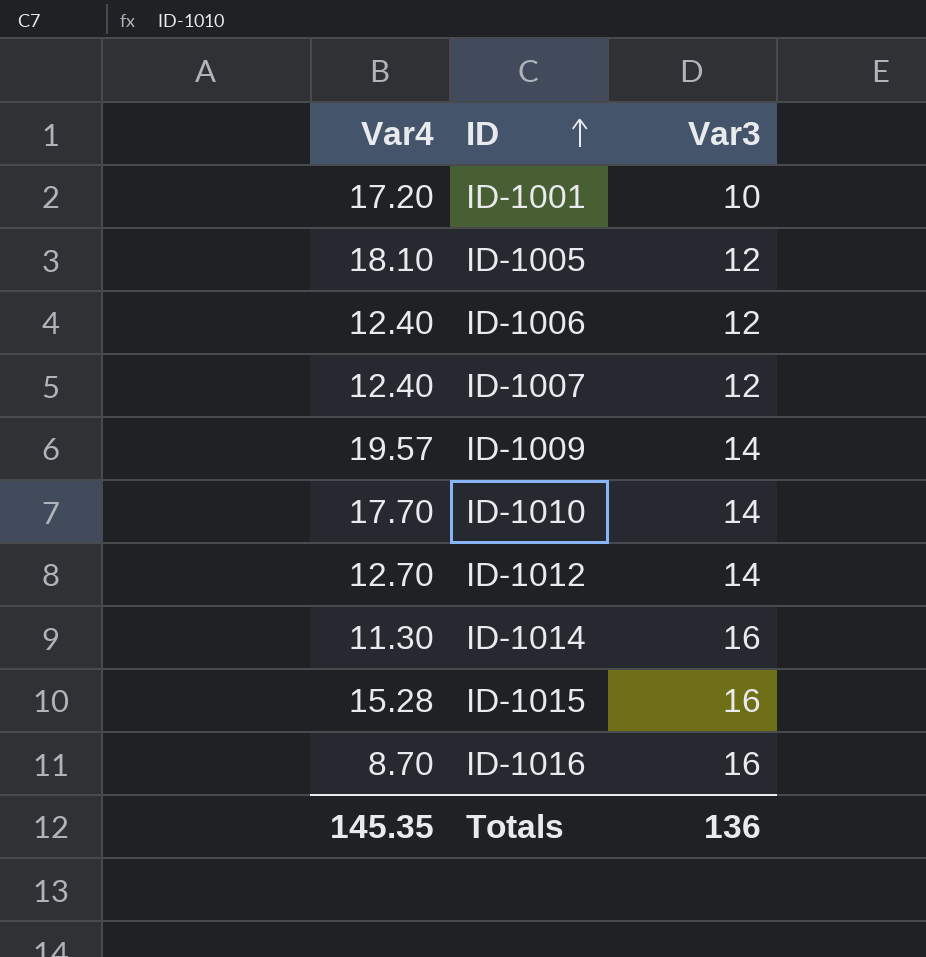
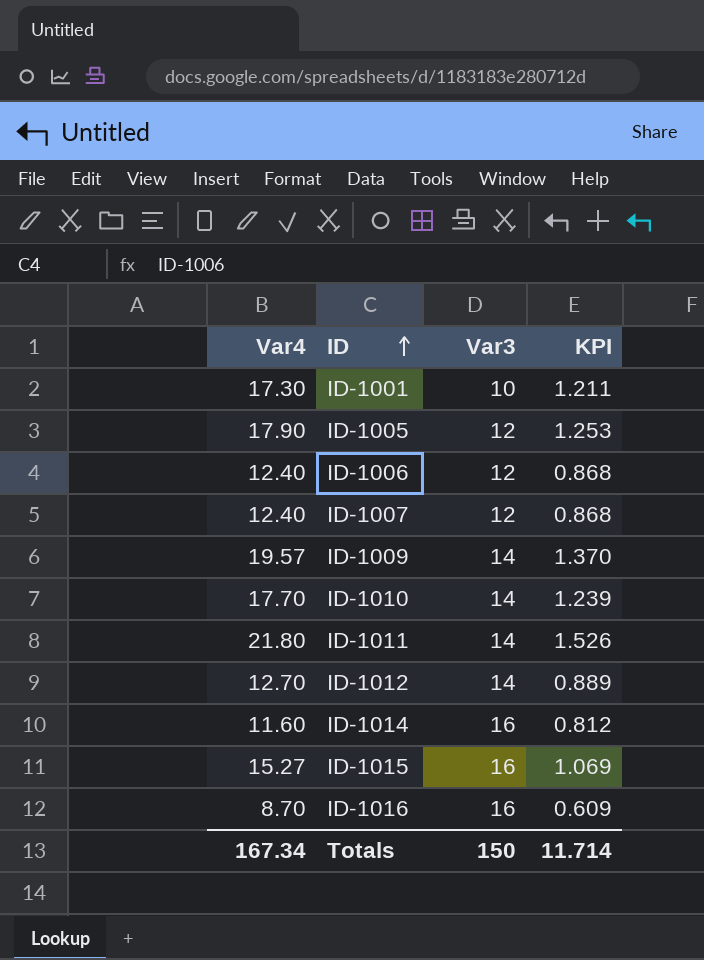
column KPI | formula: none -> [Var4] * 0.07
ID-1001 | Var4: 17.20 -> 17.30
ID-1005 | Var4: 18.10 -> 17.90
row ID-1011: none -> 21.80 | 14 | 1.526
ID-1014 | Var4: 11.30 -> 11.60
ID-1015 | Var4: 15.28 -> 15.27
Totals | Var4: 145.35 -> 167.34
Totals | Var3: 136 -> 150

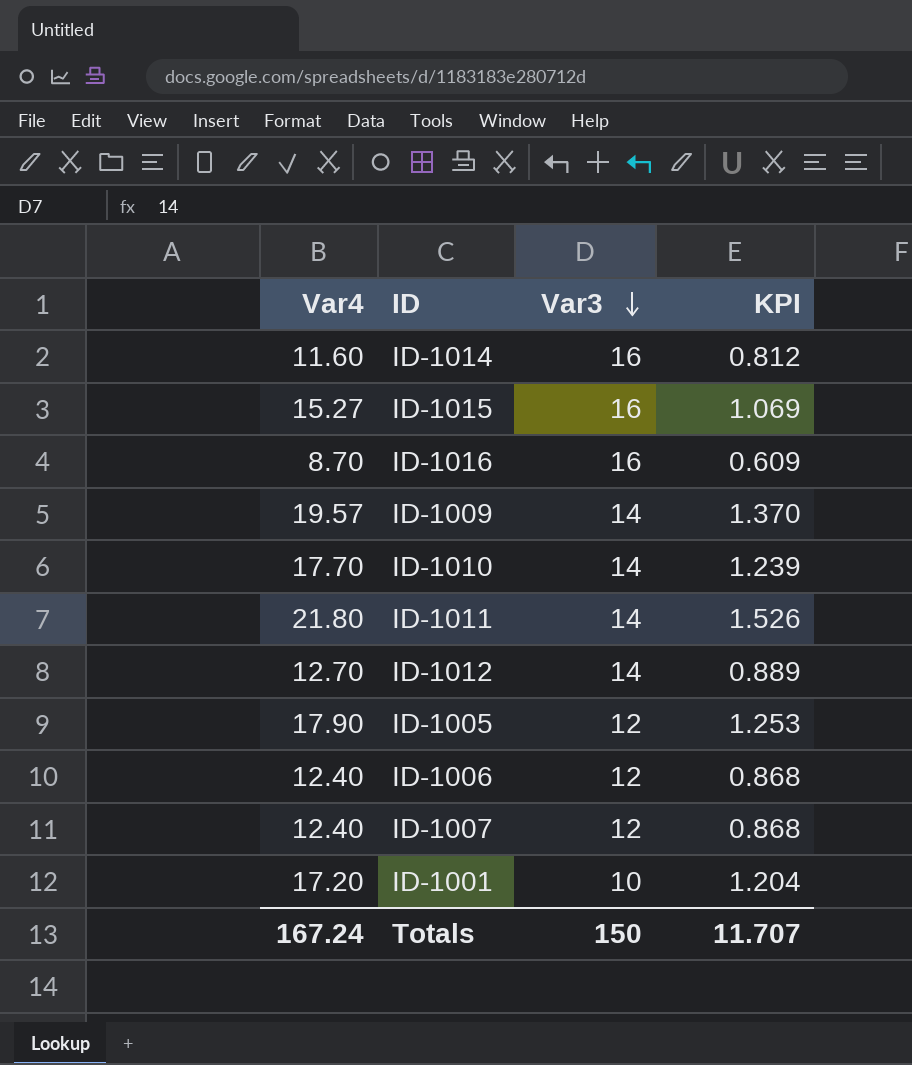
row order: ID ascending -> Var3 descending
ID-1001 | Var4: 17.30 -> 17.20
ID-1001 | KPI: 1.211 -> 1.204
Totals | Var4: 167.34 -> 167.24
Totals | KPI: 11.714 -> 11.707

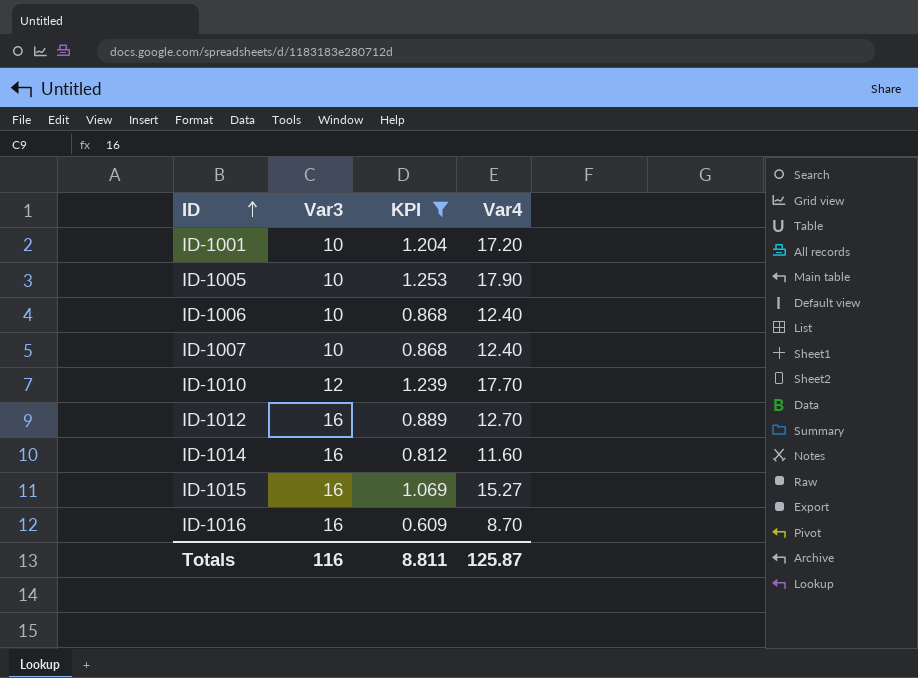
filter: none -> KPI <= 1.253
row order: Var3 descending -> ID ascending
column Var4 | position: 1 -> 4
ID-1005 | Var3: 12 -> 10
ID-1006 | Var3: 12 -> 10
ID-1007 | Var3: 12 -> 10
ID-1010 | Var3: 14 -> 12
ID-1012 | Var3: 14 -> 16
Totals | Var3: 150 -> 116
Totals | KPI: 11.707 -> 8.811
Totals | Var4: 167.24 -> 125.87

